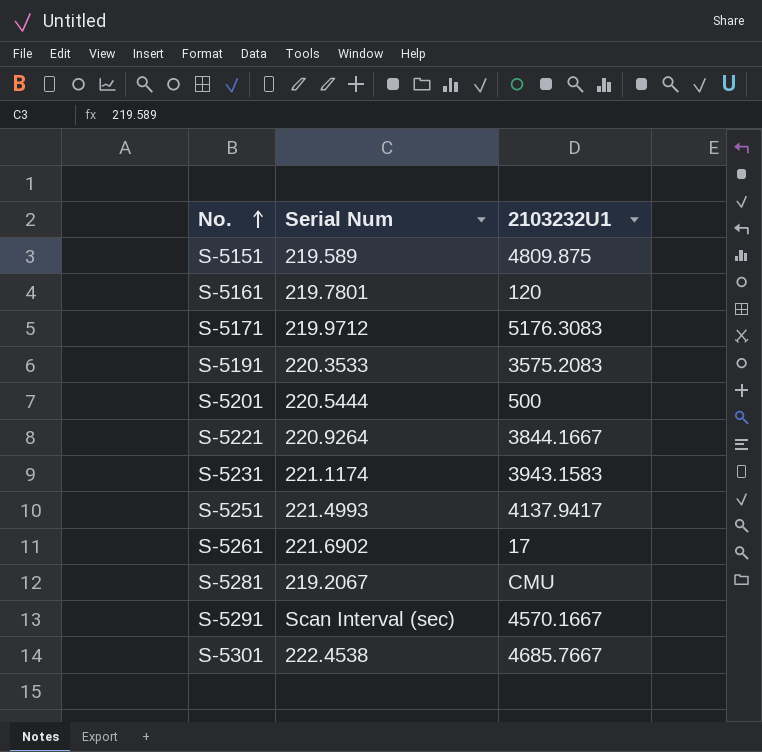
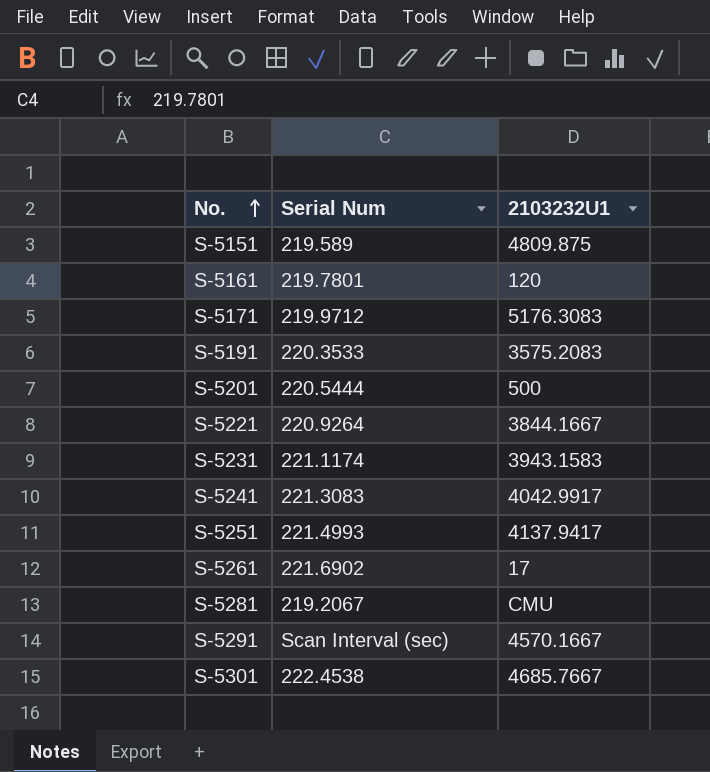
row S-5241: none -> 221.3083 | 4042.9917

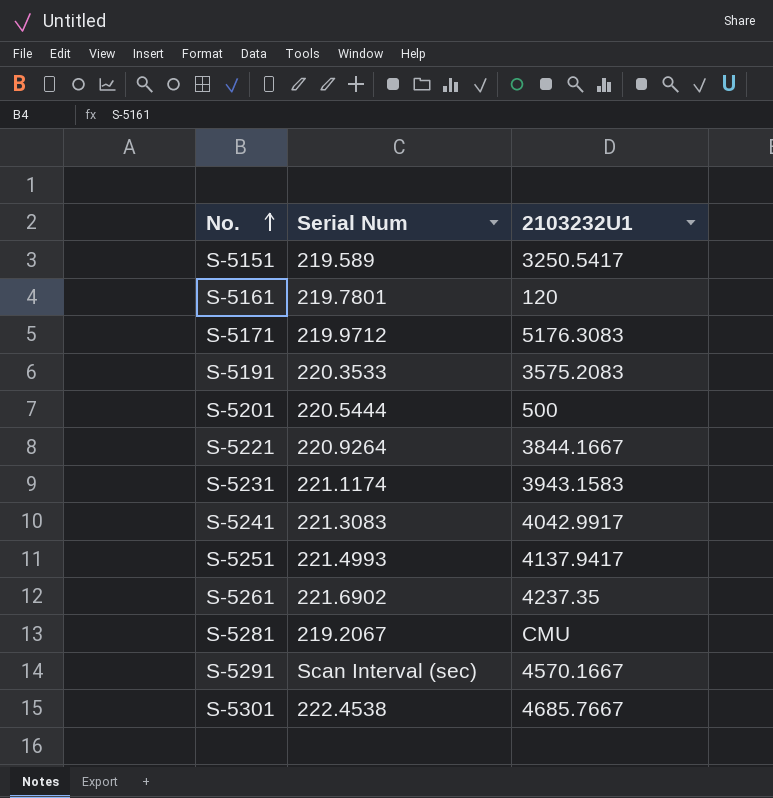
S-5151 | 2103232U1: 4809.875 -> 3250.5417
S-5261 | 2103232U1: 17 -> 4237.35

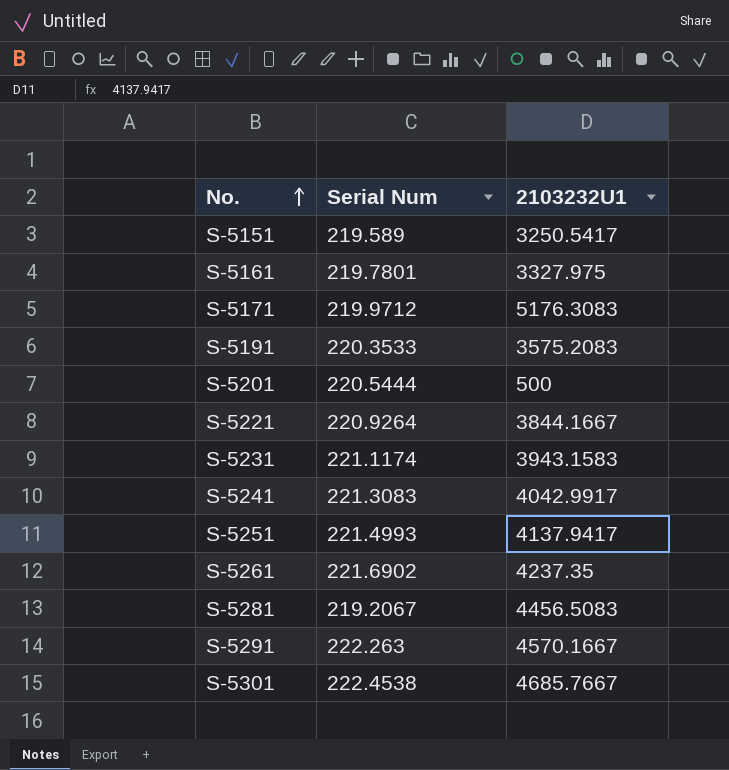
S-5161 | 2103232U1: 120 -> 3327.975
S-5281 | 2103232U1: CMU -> 4456.5083
S-5291 | Serial Num: Scan Interval (sec) -> 222.263

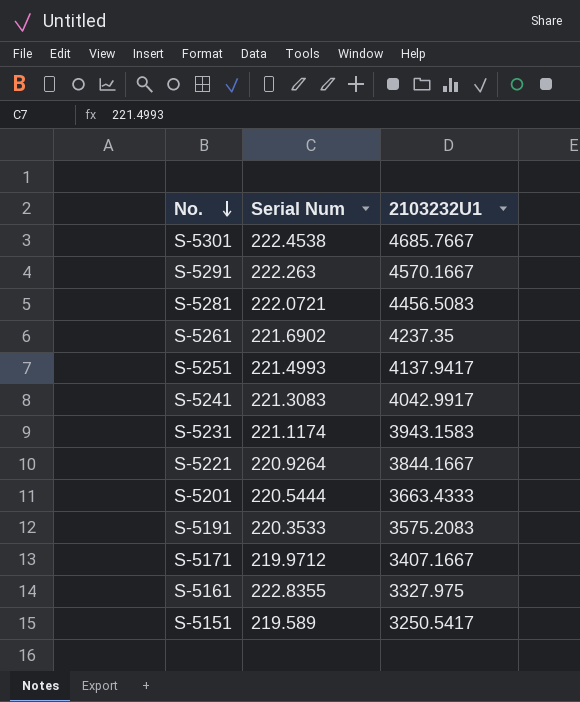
row order: No. ascending -> No. descending
S-5281 | Serial Num: 219.2067 -> 222.0721
S-5201 | 2103232U1: 500 -> 3663.4333
S-5171 | 2103232U1: 5176.3083 -> 3407.1667
S-5161 | Serial Num: 219.7801 -> 222.8355

